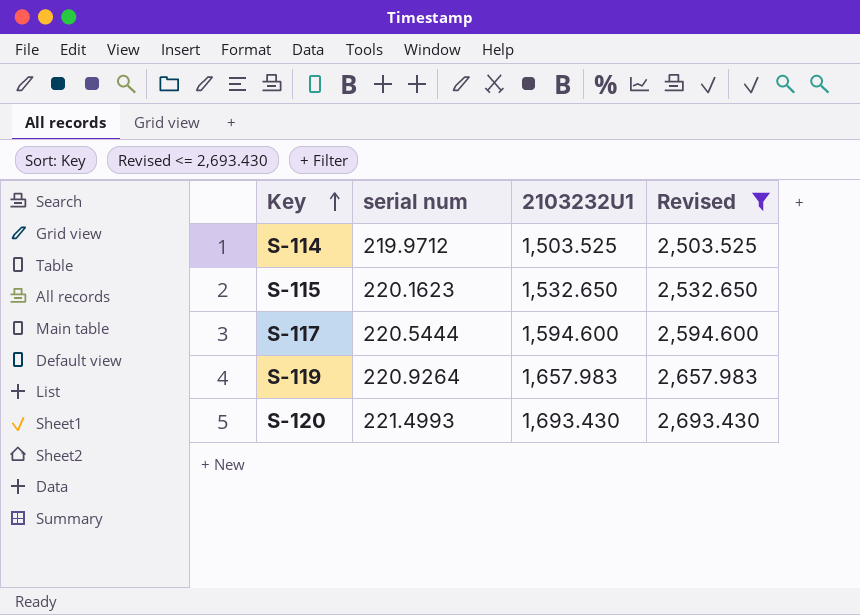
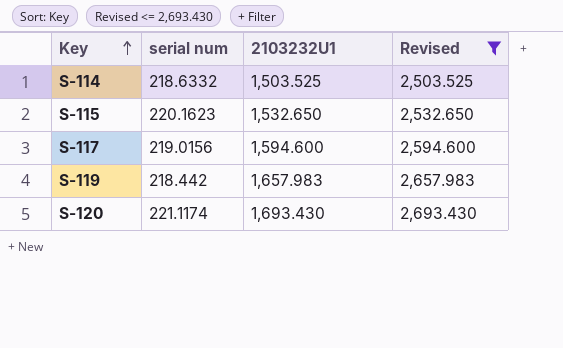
S-114 | serial num: 219.9712 -> 218.6332
S-117 | serial num: 220.5444 -> 219.0156
S-119 | serial num: 220.9264 -> 218.442
S-120 | serial num: 221.4993 -> 221.1174

